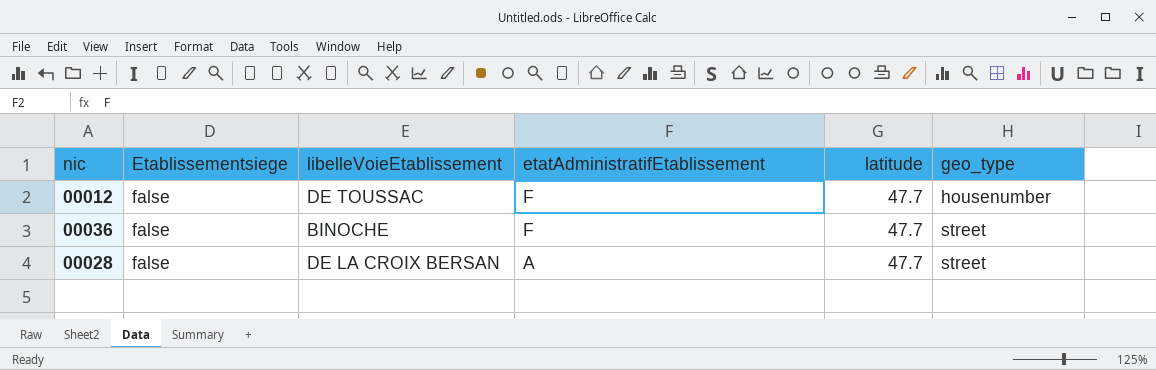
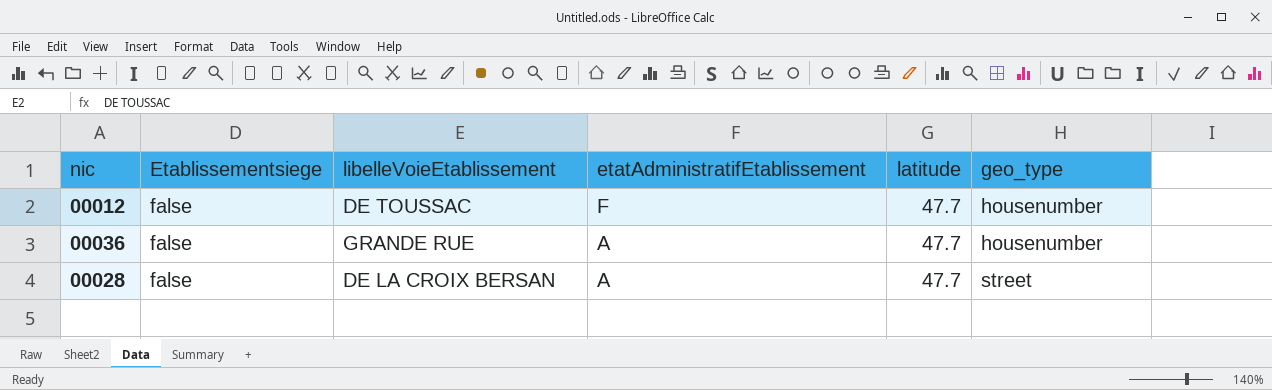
00036 | libelleVoieEtablissement: BINOCHE -> GRANDE RUE
00036 | etatAdministratifEtablissement: F -> A
00036 | geo_type: street -> housenumber

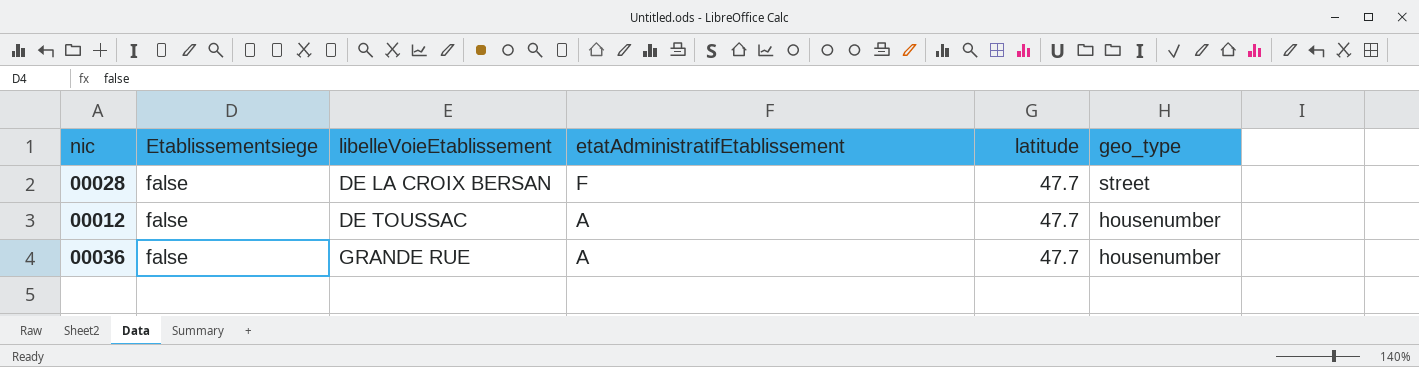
row order: etatAdministratifEtablissement descending -> libelleVoieEtablissement ascending
00028 | etatAdministratifEtablissement: A -> F
00012 | etatAdministratifEtablissement: F -> A

